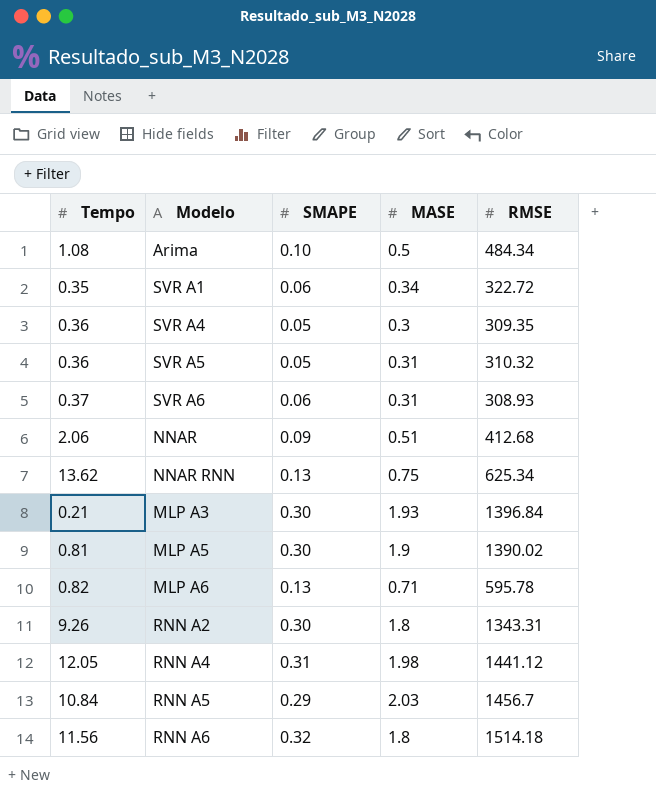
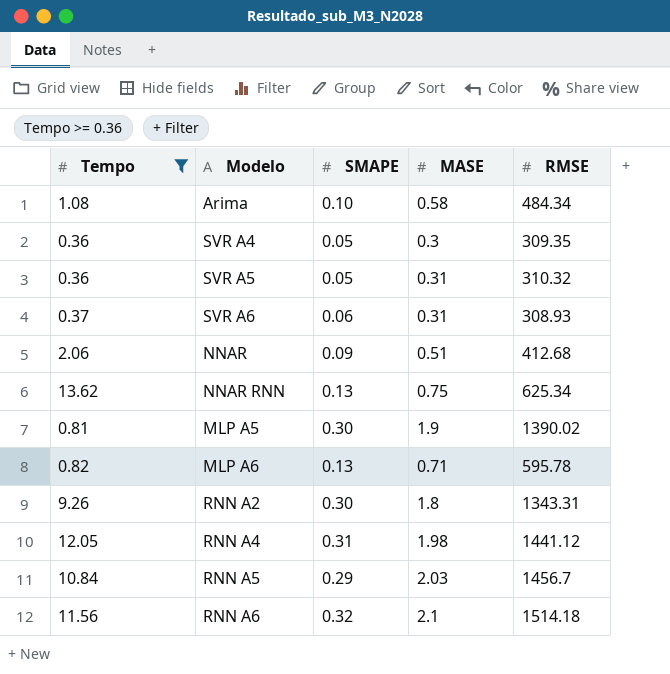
filter: none -> Tempo >= 0.36
Arima | MASE: 0.5 -> 0.58
RNN A6 | MASE: 1.8 -> 2.1

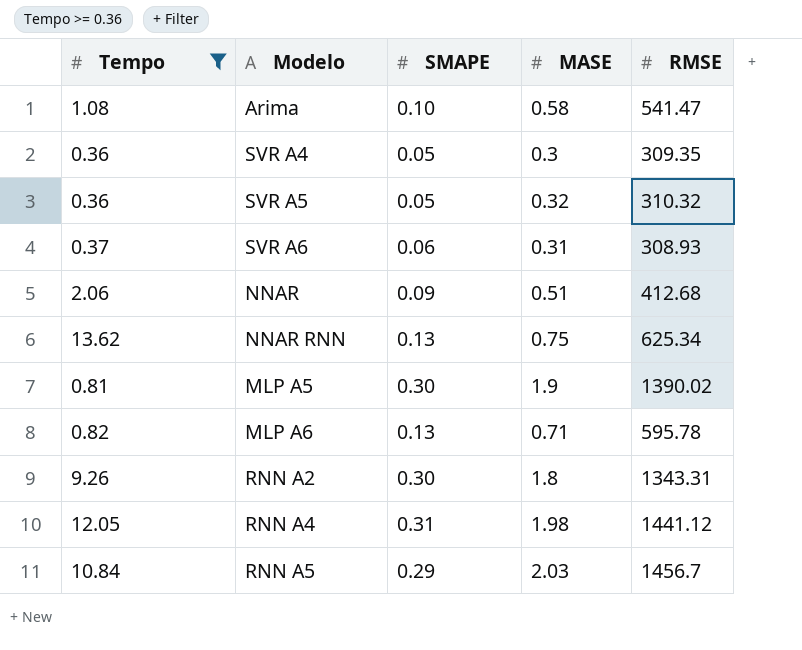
row RNN A6: 11.56 | 0.32 | 2.1 | 1514.18 -> none
Arima | RMSE: 484.34 -> 541.47
SVR A5 | MASE: 0.31 -> 0.32

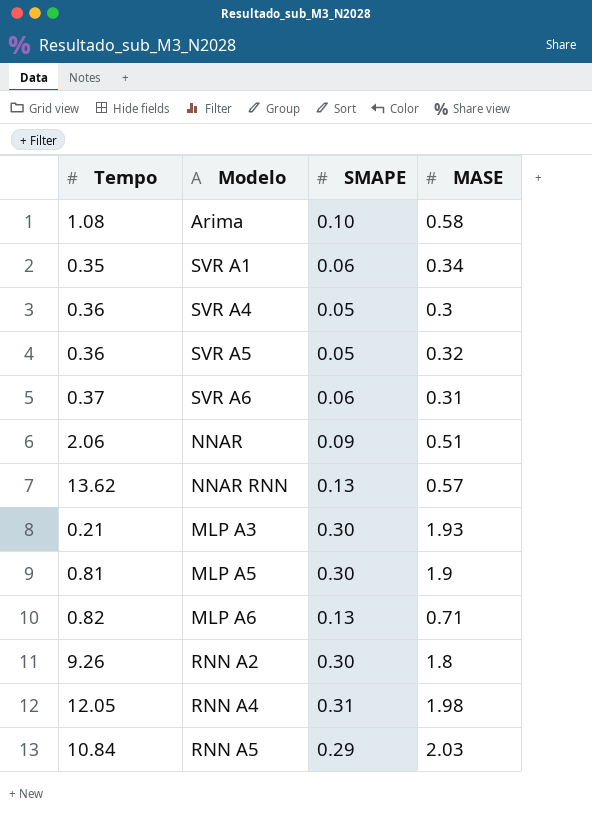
filter: Tempo >= 0.36 -> none
column RMSE | position: 5 -> none
NNAR RNN | MASE: 0.75 -> 0.57

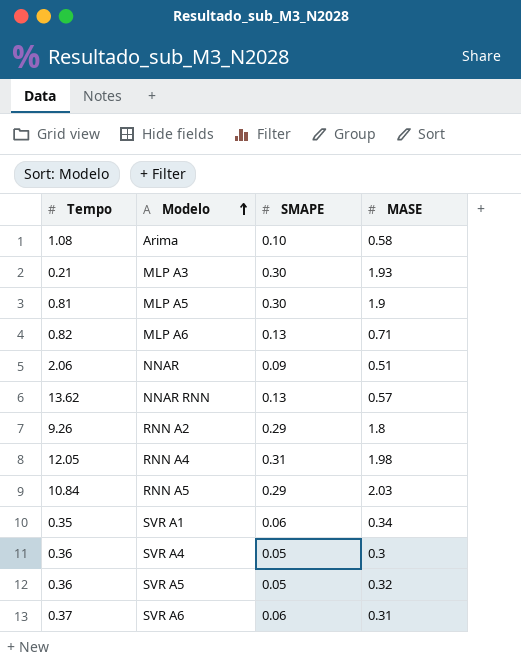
row order: none -> Modelo ascending
RNN A2 | SMAPE: 0.30 -> 0.29

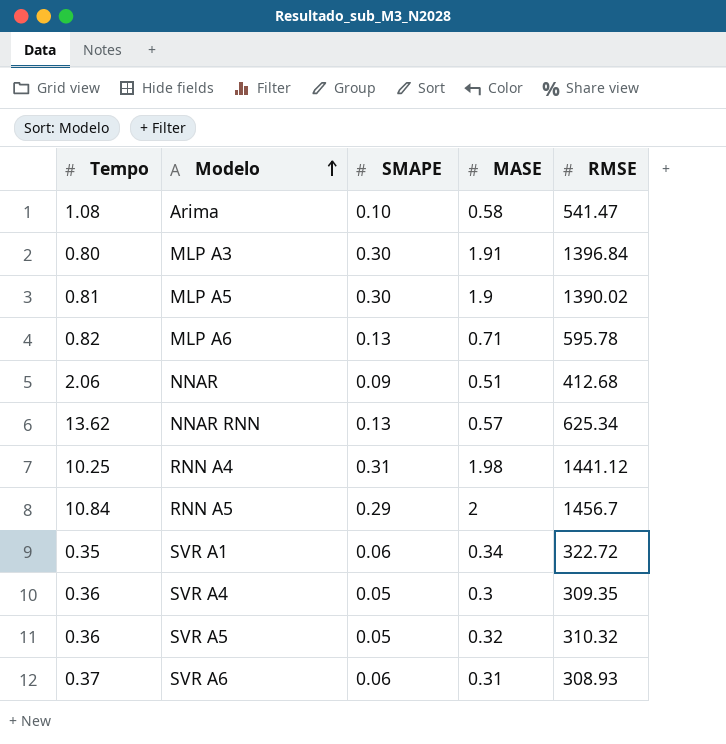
column RMSE | position: none -> 5
row RNN A2: 9.26 | 0.29 | 1.8 -> none
MLP A3 | Tempo: 0.21 -> 0.80
MLP A3 | MASE: 1.93 -> 1.91
RNN A4 | Tempo: 12.05 -> 10.25
RNN A5 | MASE: 2.03 -> 2

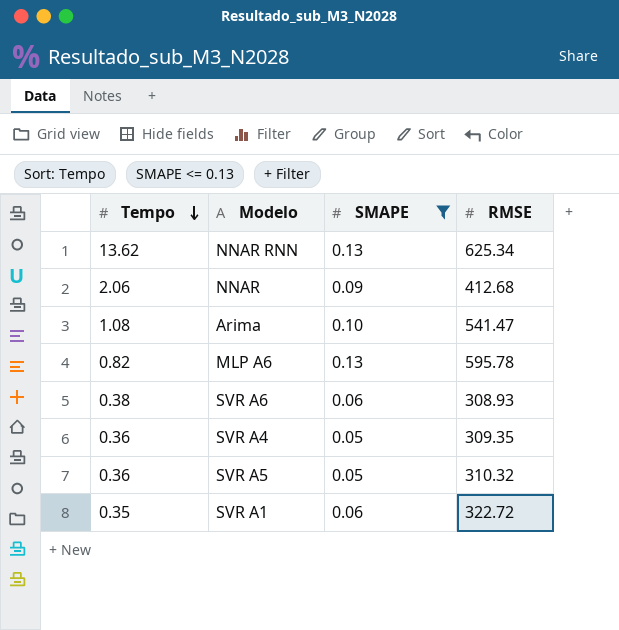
filter: none -> SMAPE <= 0.13
row order: Modelo ascending -> Tempo descending
column MASE | position: 4 -> none
SVR A6 | Tempo: 0.37 -> 0.38

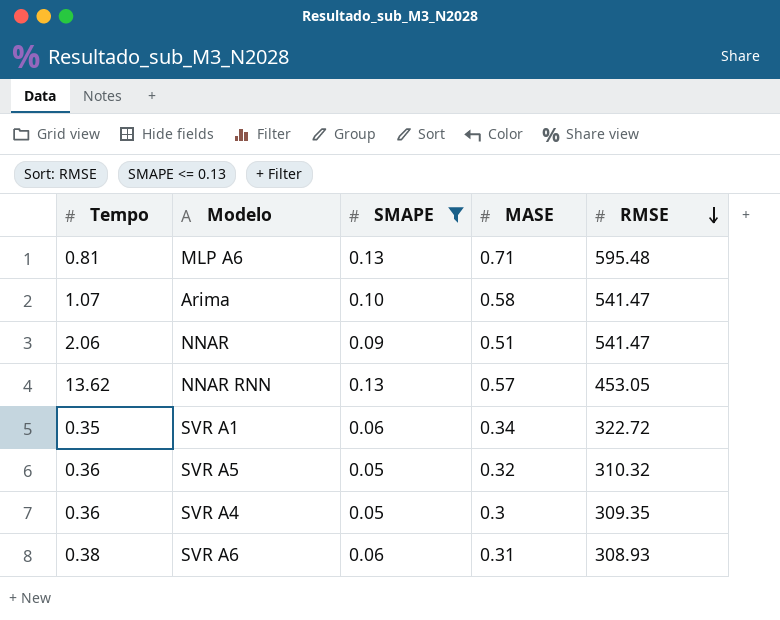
row order: Tempo descending -> RMSE descending
column MASE | position: none -> 4
MLP A6 | Tempo: 0.82 -> 0.81
MLP A6 | RMSE: 595.78 -> 595.48
Arima | Tempo: 1.08 -> 1.07
NNAR | RMSE: 412.68 -> 541.47
NNAR RNN | RMSE: 625.34 -> 453.05

